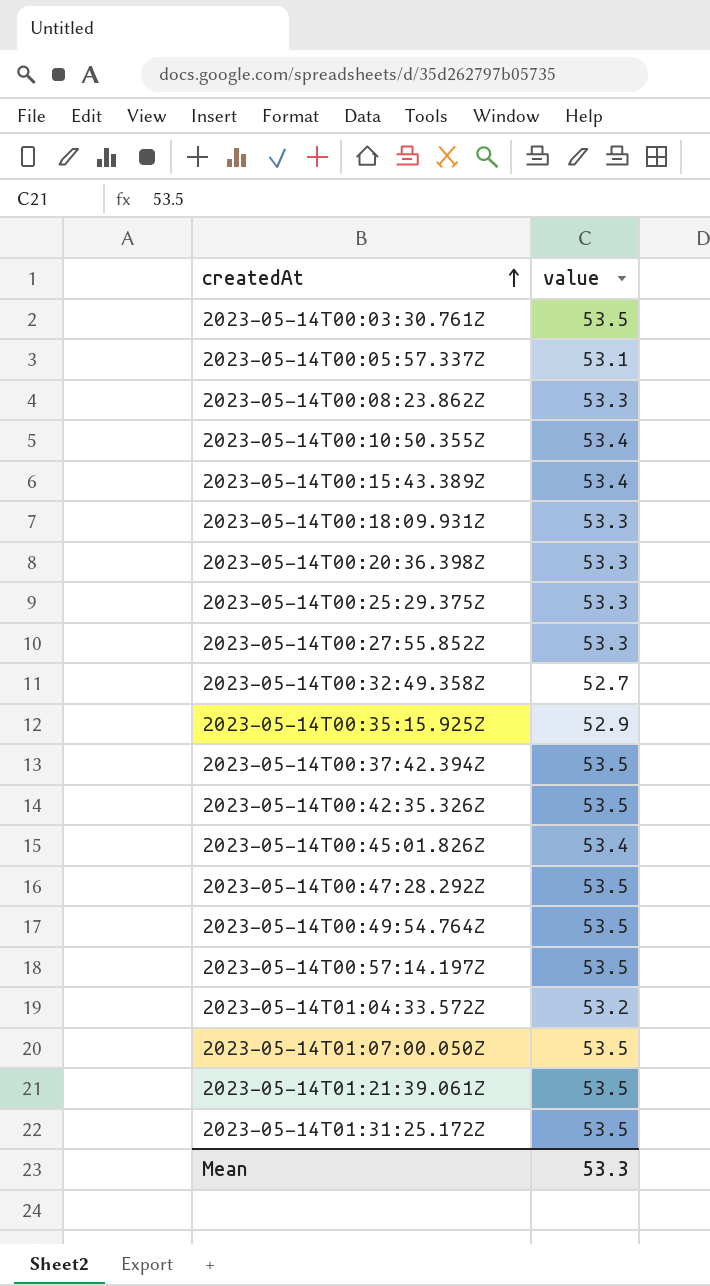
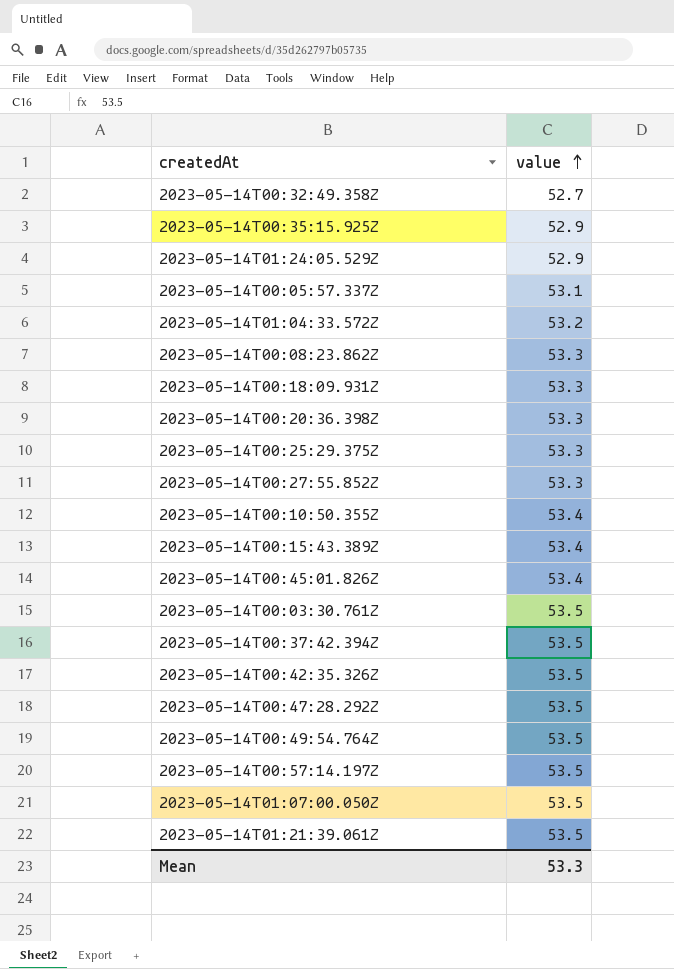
row order: createdAt ascending -> value ascending
row 2023-05-14T01:31:25.172Z: 53.5 -> none
row 2023-05-14T01:24:05.529Z: none -> 52.9

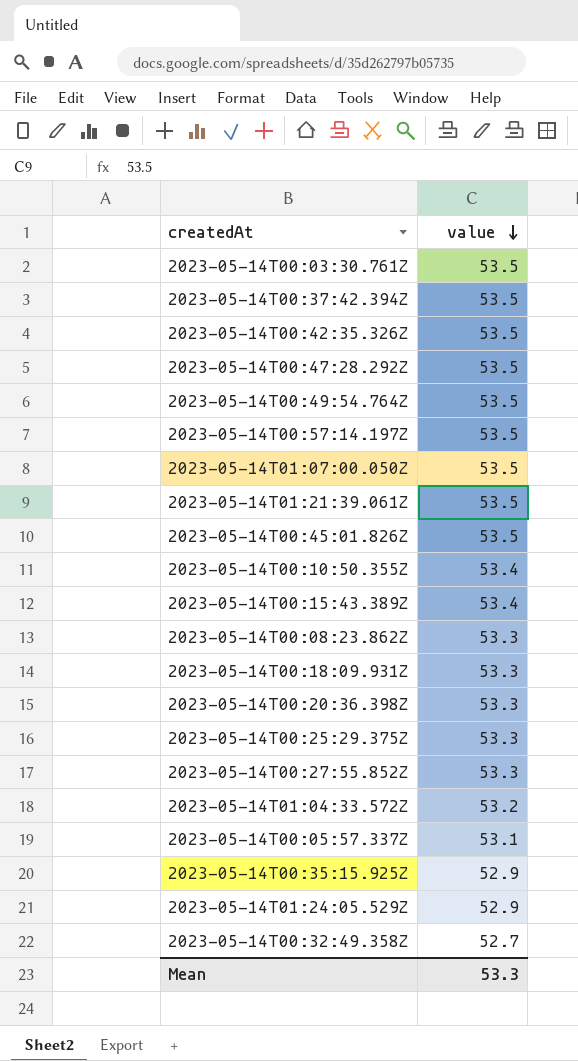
row order: value ascending -> value descending
2023-05-14T00:45:01.826Z | value: 53.4 -> 53.5

